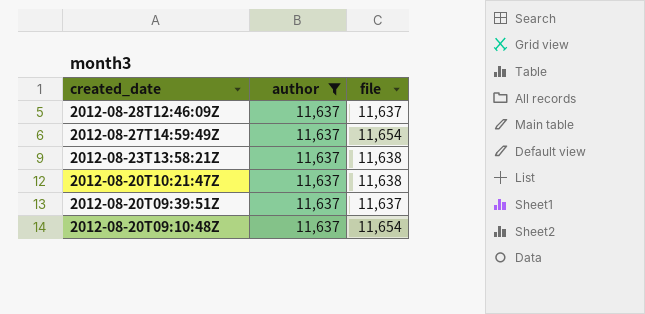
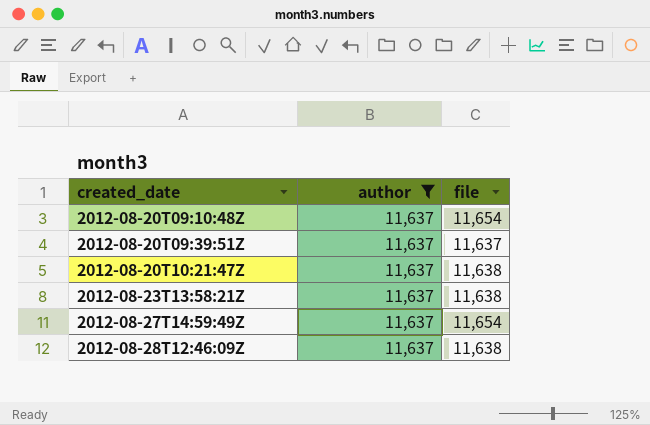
row order: created_date descending -> created_date ascending
2012-08-28T12:46:09Z | file: 11,637 -> 11,638

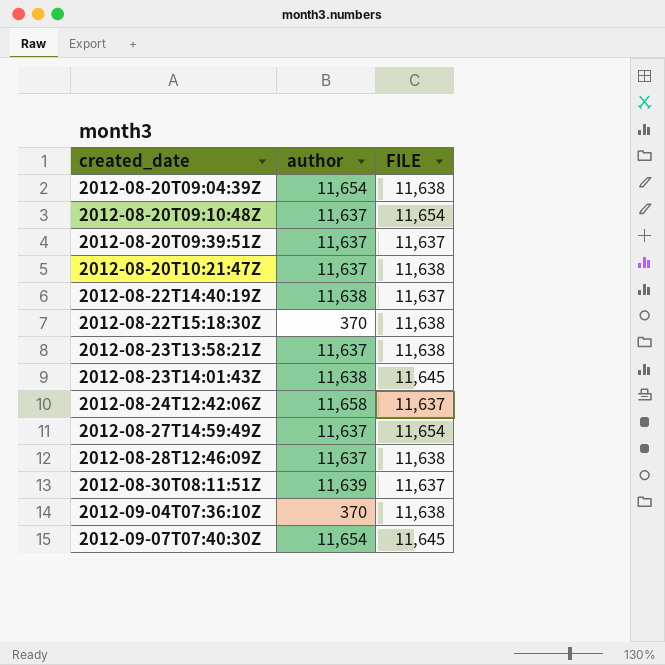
filter: author = 11,637 -> none
column name: file -> FILE

